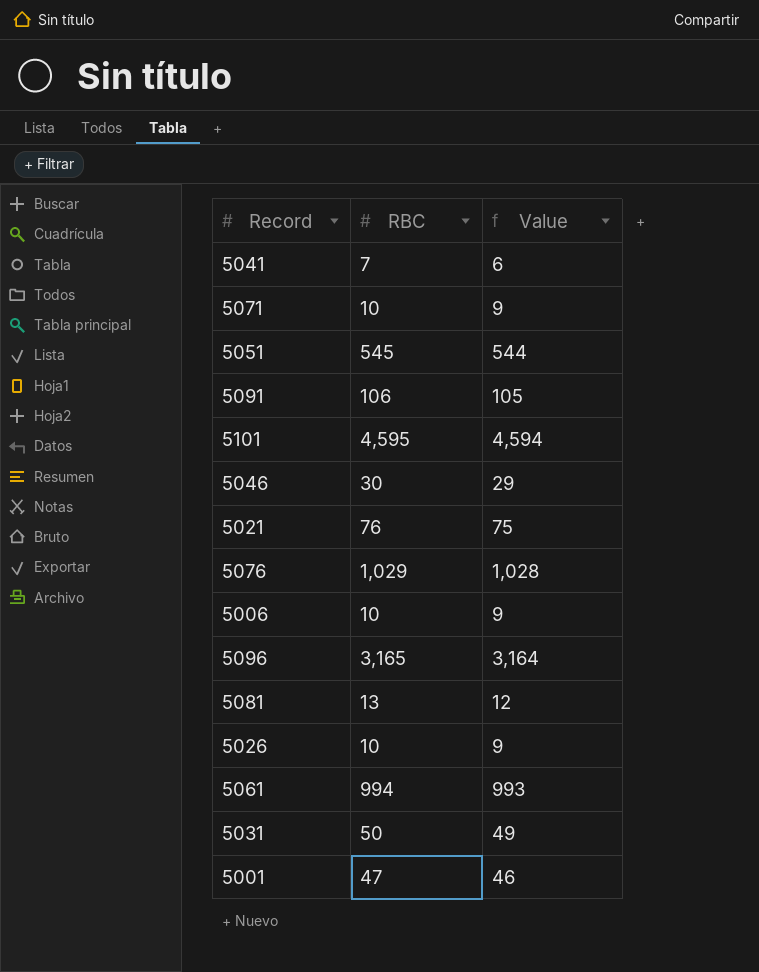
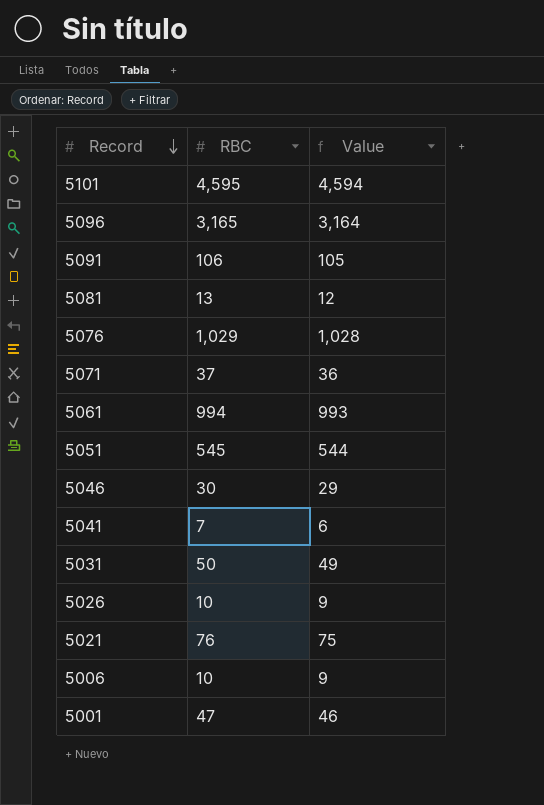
row order: none -> Record descending
5071 | RBC: 10 -> 37
5071 | Value: 9 -> 36

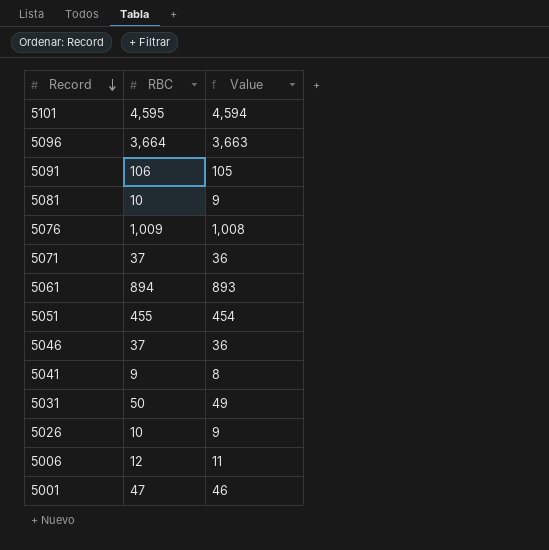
row 5021: 76 | 75 -> none
5096 | RBC: 3,165 -> 3,664
5096 | Value: 3,164 -> 3,663
5081 | RBC: 13 -> 10
5081 | Value: 12 -> 9
5076 | RBC: 1,029 -> 1,009
5076 | Value: 1,028 -> 1,008
5061 | RBC: 994 -> 894
5061 | Value: 993 -> 893
5051 | RBC: 545 -> 455
5051 | Value: 544 -> 454
5046 | RBC: 30 -> 37
5046 | Value: 29 -> 36
5041 | RBC: 7 -> 9
5041 | Value: 6 -> 8
5006 | RBC: 10 -> 12
5006 | Value: 9 -> 11

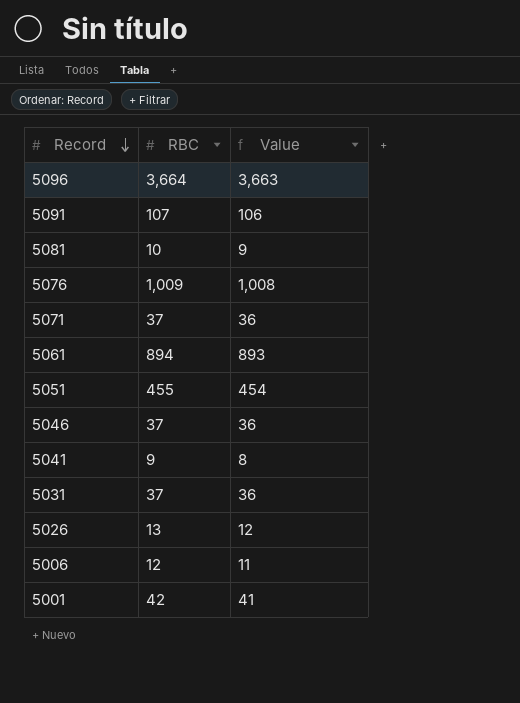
row 5101: 4,595 | 4,594 -> none
5091 | RBC: 106 -> 107
5091 | Value: 105 -> 106
5031 | RBC: 50 -> 37
5031 | Value: 49 -> 36
5026 | RBC: 10 -> 13
5026 | Value: 9 -> 12
5001 | RBC: 47 -> 42
5001 | Value: 46 -> 41

